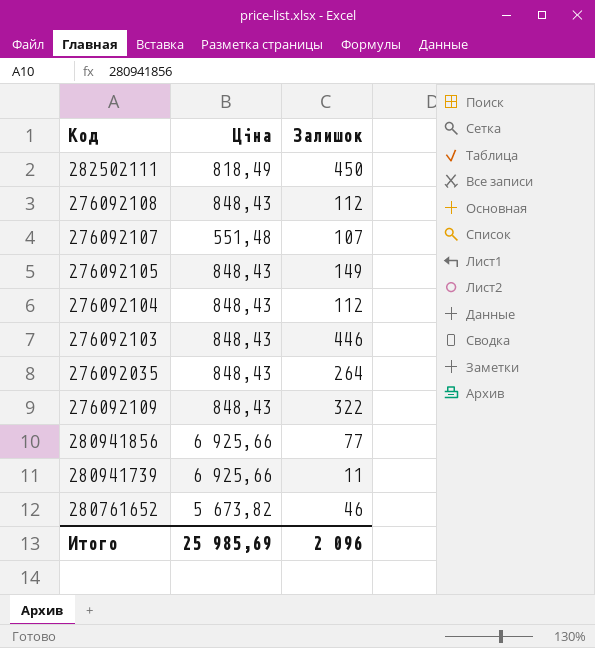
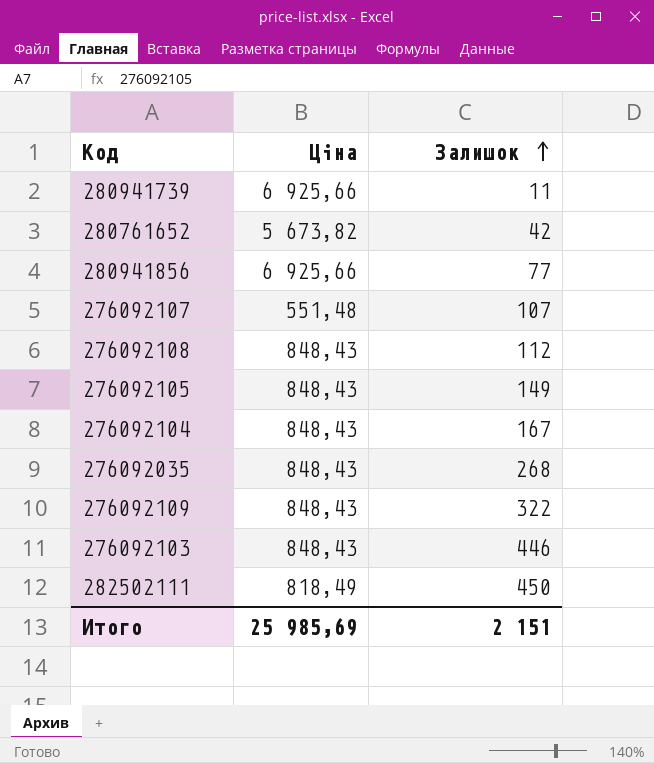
row order: none -> Залишок ascending
280761652 | Залишок: 46 -> 42
276092104 | Залишок: 112 -> 167
276092035 | Залишок: 264 -> 268
Итого | Залишок: 2 096 -> 2 151

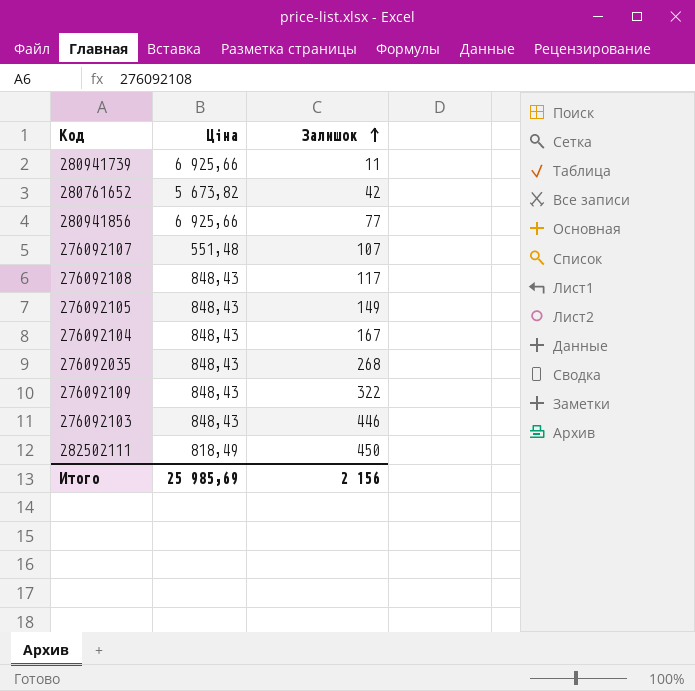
276092108 | Залишок: 112 -> 117
Итого | Залишок: 2 151 -> 2 156

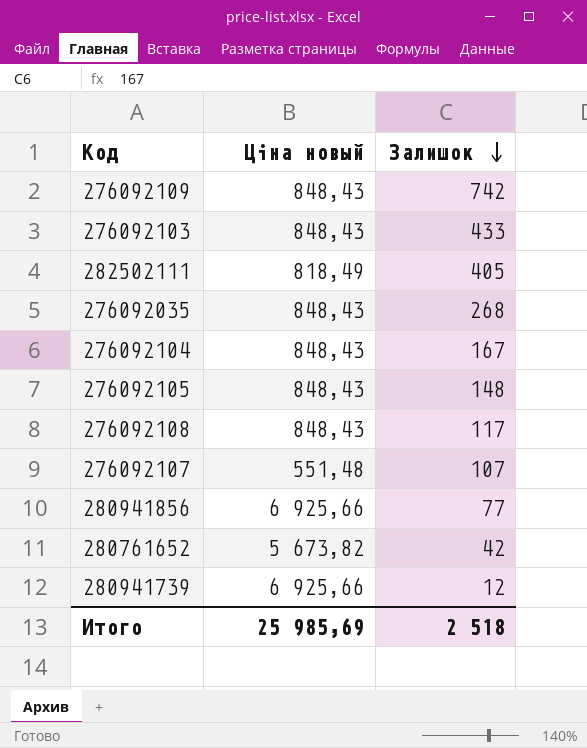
row order: Залишок ascending -> Залишок descending
column name: Ціна -> Ціна новый
276092109 | Залишок: 322 -> 742
276092103 | Залишок: 446 -> 433
282502111 | Залишок: 450 -> 405
276092105 | Залишок: 149 -> 148
280941739 | Залишок: 11 -> 12
Итого | Залишок: 2 156 -> 2 518

